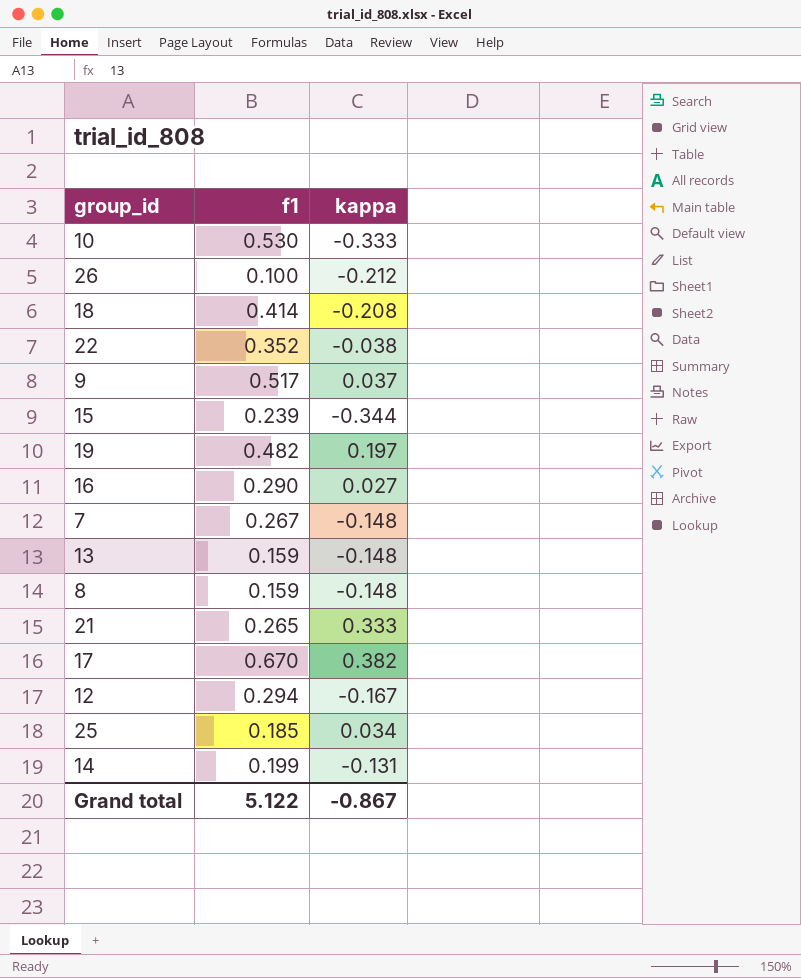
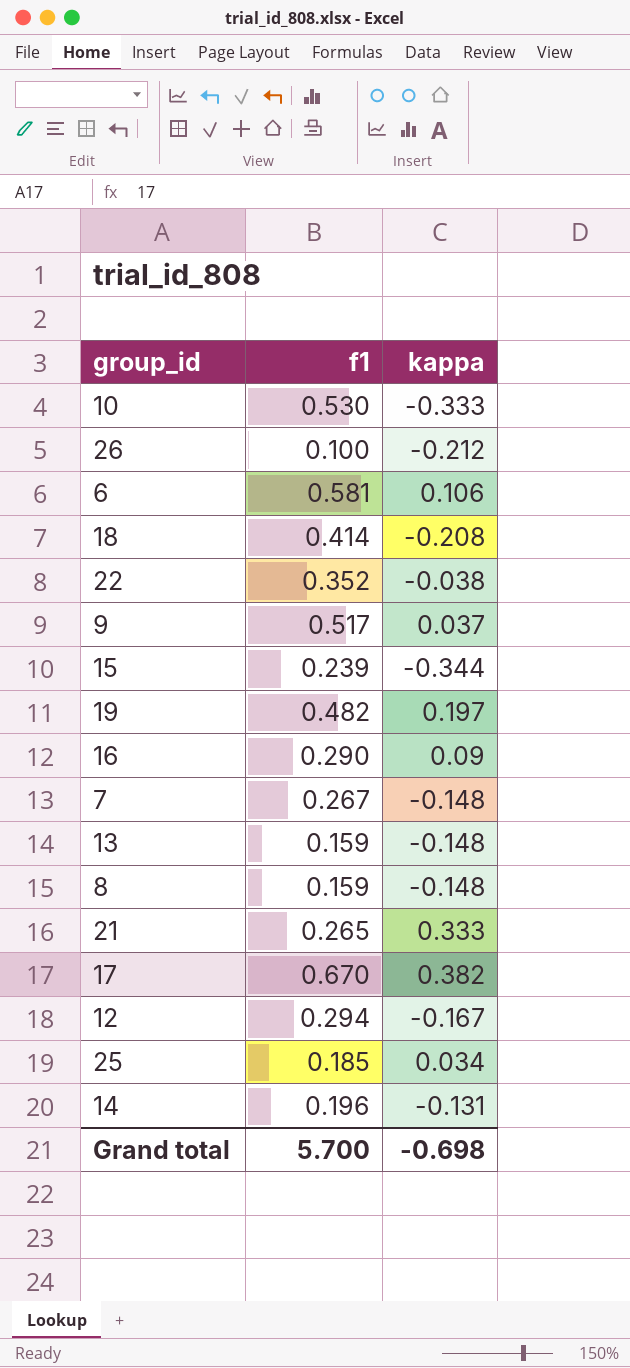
row 6: none -> 0.581 | 0.106
16 | kappa: 0.027 -> 0.09
14 | f1: 0.199 -> 0.196
Grand total | f1: 5.122 -> 5.700
Grand total | kappa: -0.867 -> -0.698

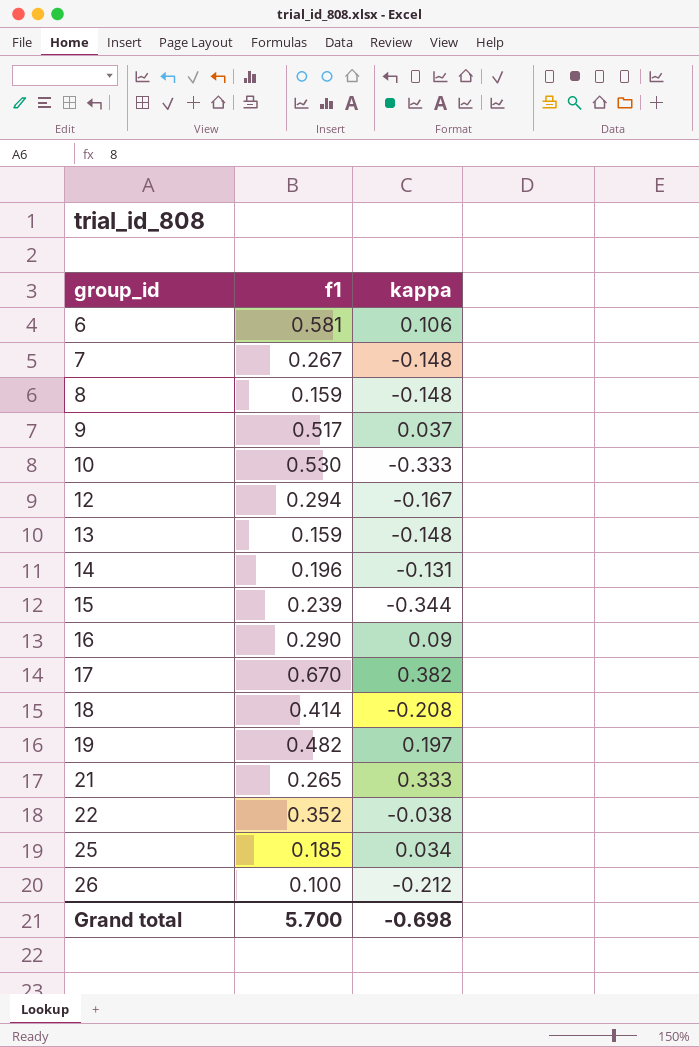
row order: none -> group_id ascending

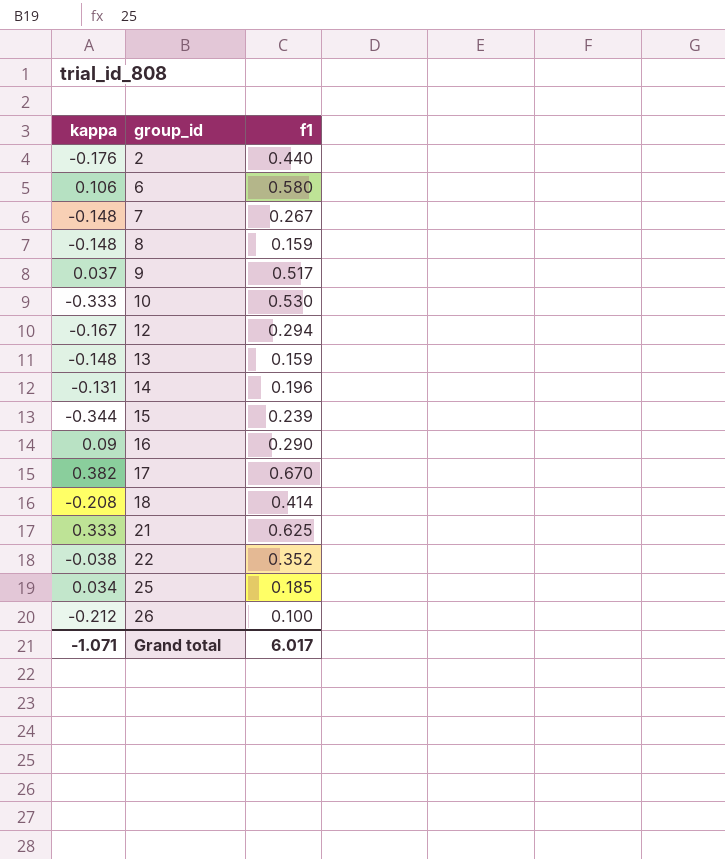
column kappa | position: 3 -> 1
row 19: 0.482 | 0.197 -> none
row 2: none -> -0.176 | 0.440
6 | f1: 0.581 -> 0.580
21 | f1: 0.265 -> 0.625
Grand total | kappa: -0.698 -> -1.071
Grand total | f1: 5.700 -> 6.017

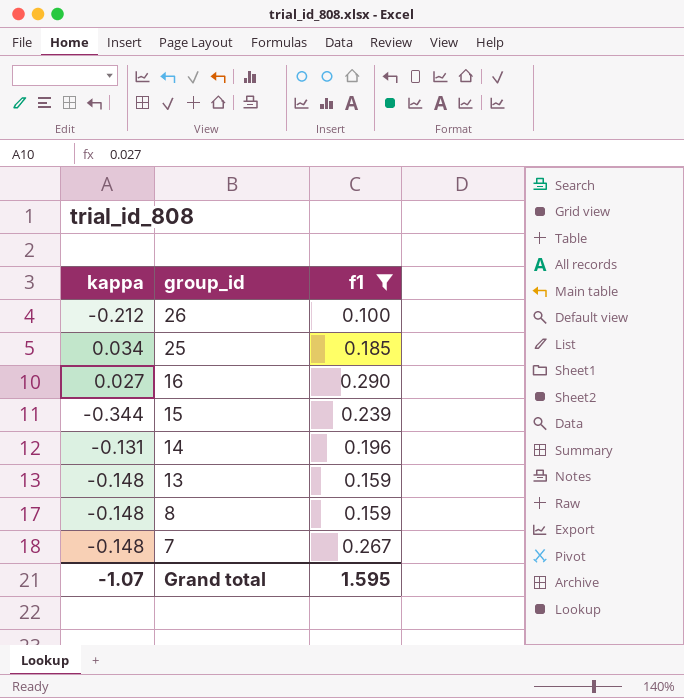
filter: none -> f1 <= 0.290
row order: group_id ascending -> group_id descending
16 | kappa: 0.09 -> 0.027
Grand total | kappa: -1.071 -> -1.07
Grand total | f1: 6.017 -> 1.595

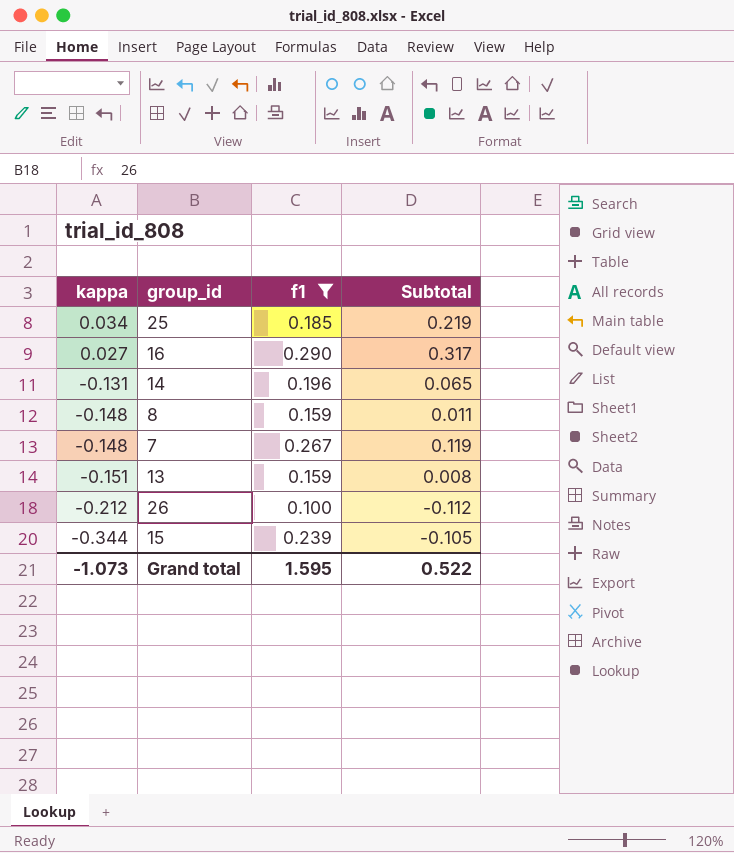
row order: group_id descending -> kappa descending
column Subtotal | formula: none -> [kappa] + [f1]
13 | kappa: -0.148 -> -0.151
Grand total | kappa: -1.07 -> -1.073

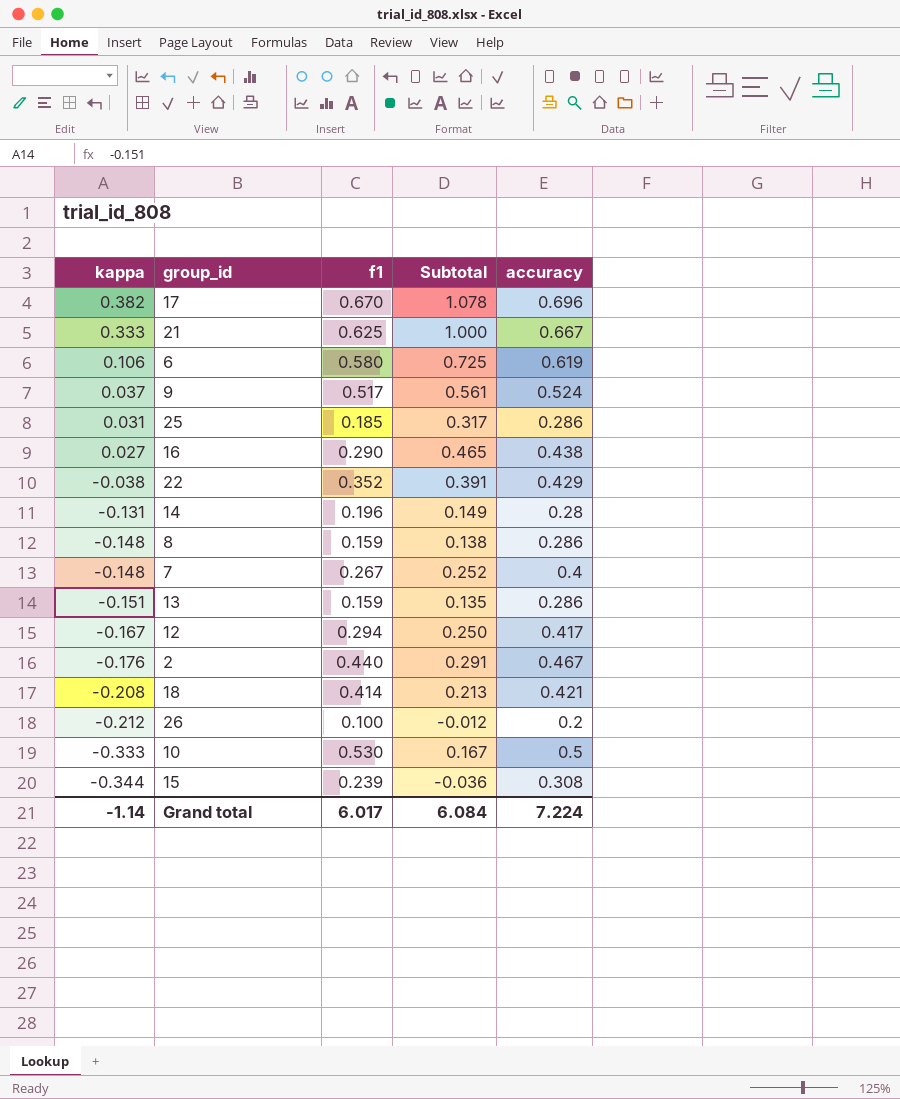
filter: f1 <= 0.290 -> none
column Subtotal | formula: [kappa] + [f1] -> [kappa] + [accuracy]
column accuracy | position: none -> 5
25 | kappa: 0.034 -> 0.031
Grand total | kappa: -1.073 -> -1.14
Grand total | f1: 1.595 -> 6.017
Grand total | Subtotal: 0.522 -> 6.084

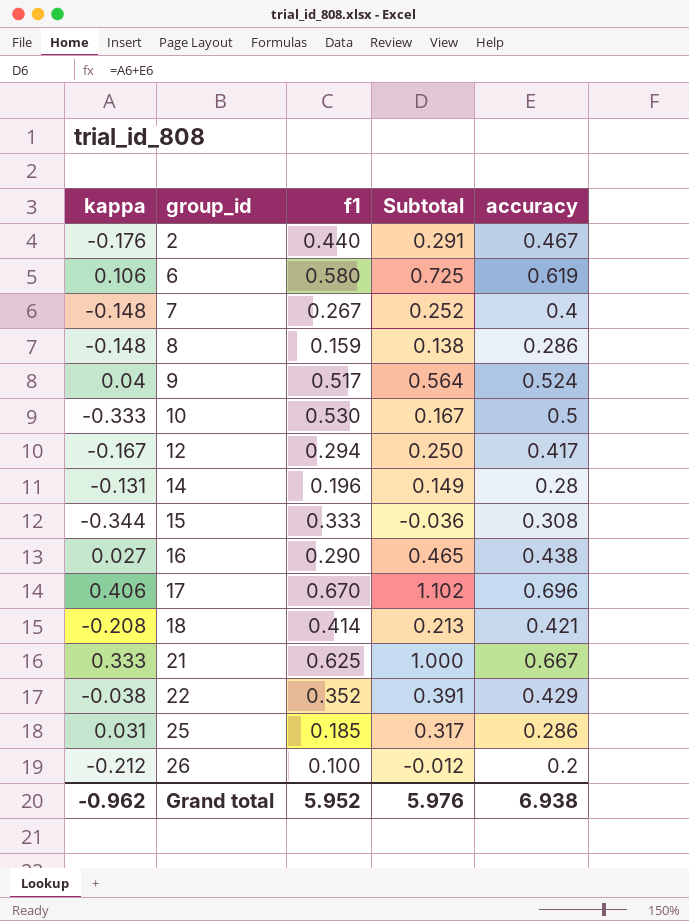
row order: kappa descending -> group_id ascending
row 13: -0.151 | 0.159 | 0.135 | 0.286 -> none
9 | kappa: 0.037 -> 0.04
9 | Subtotal: 0.561 -> 0.564
15 | f1: 0.239 -> 0.333
17 | kappa: 0.382 -> 0.406
17 | Subtotal: 1.078 -> 1.102
Grand total | kappa: -1.14 -> -0.962
Grand total | f1: 6.017 -> 5.952
Grand total | Subtotal: 6.084 -> 5.976
Grand total | accuracy: 7.224 -> 6.938

